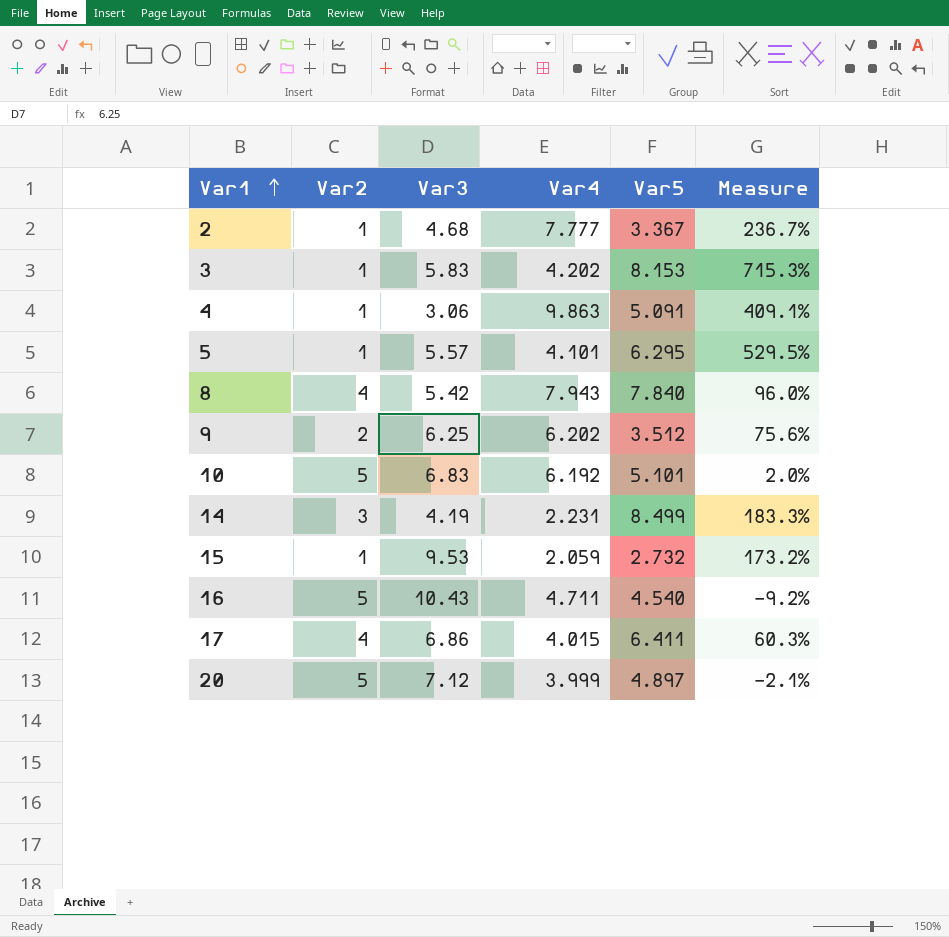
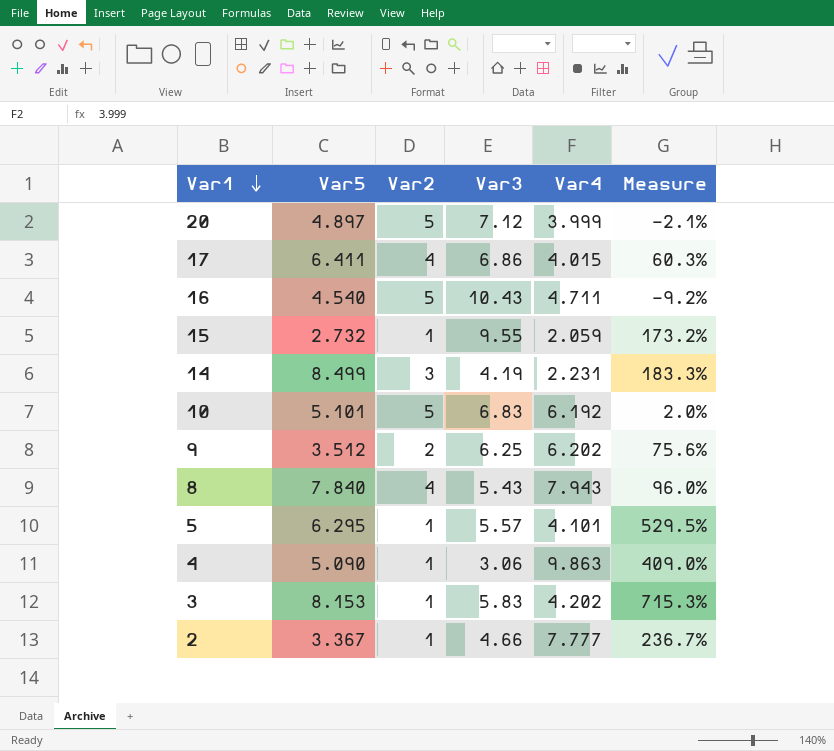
row order: Var1 ascending -> Var1 descending
column Var5 | position: 5 -> 2
15 | Var3: 9.53 -> 9.55
8 | Var3: 5.42 -> 5.43
4 | Var5: 5.091 -> 5.090
4 | Measure: 409.1% -> 409.0%
2 | Var3: 4.68 -> 4.66

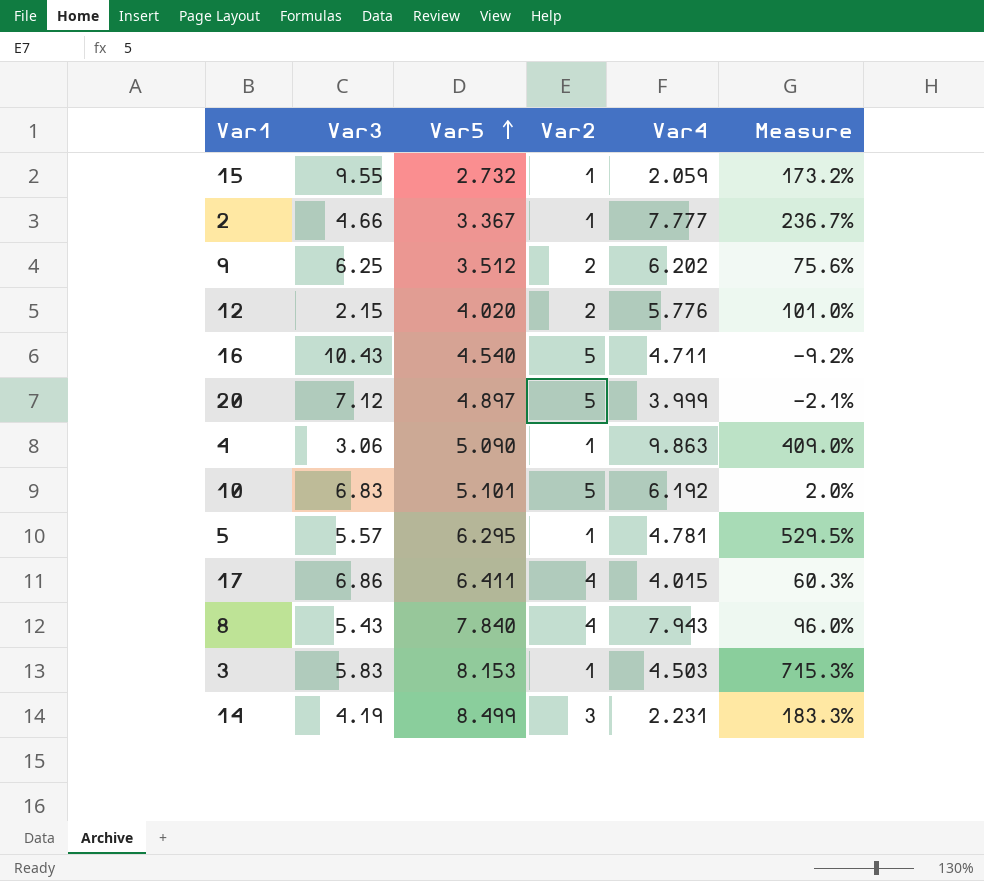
row order: Var1 descending -> Var5 ascending
column Var3 | position: 4 -> 2
row 12: none -> 2.15 | 4.020 | 2 | 5.776 | 101.0%
5 | Var4: 4.101 -> 4.781
3 | Var4: 4.202 -> 4.503

